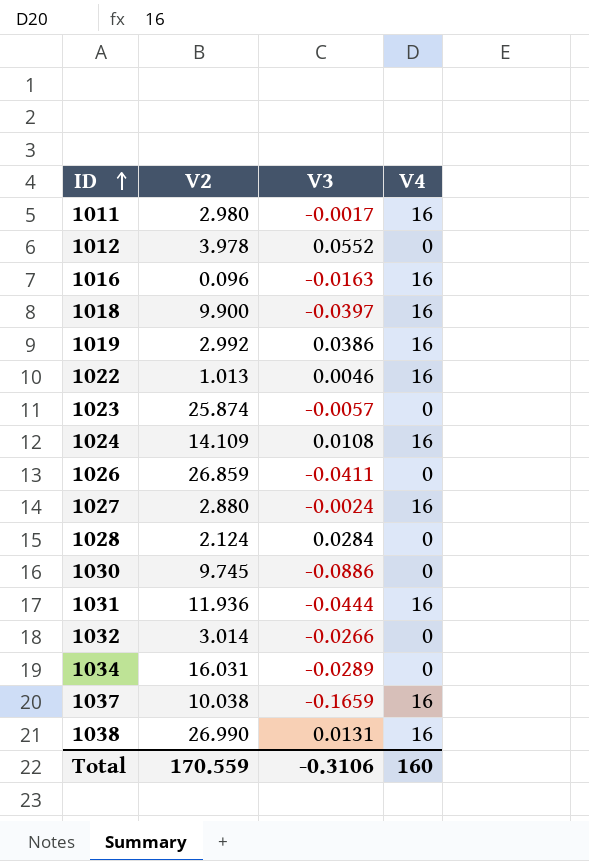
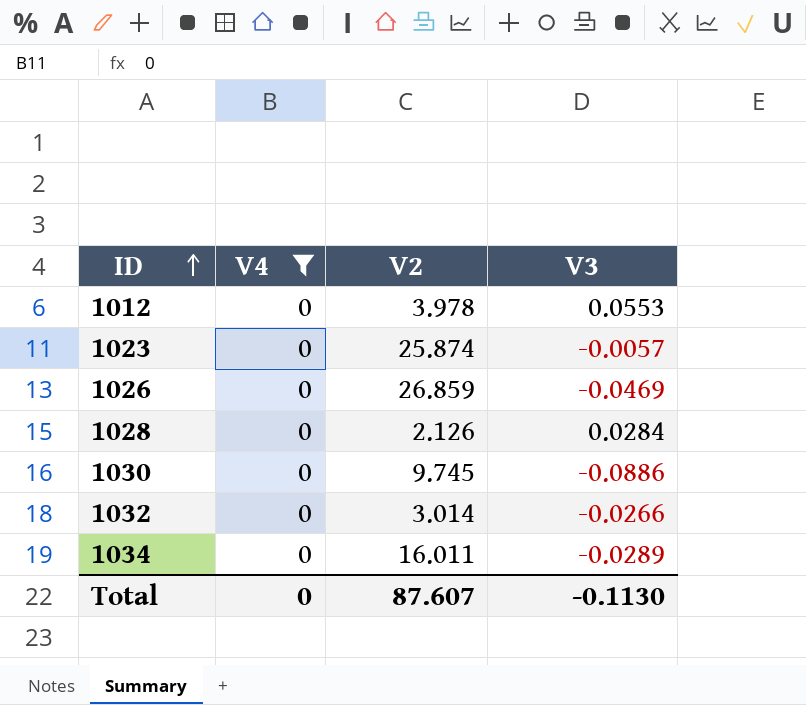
filter: none -> V4 = 0
column V4 | position: 4 -> 2
1012 | V3: 0.0552 -> 0.0553
1026 | V3: -0.0411 -> -0.0469
1028 | V2: 2.124 -> 2.126
1034 | V2: 16.031 -> 16.011
Total | V4: 160 -> 0
Total | V2: 170.559 -> 87.607
Total | V3: -0.3106 -> -0.1130

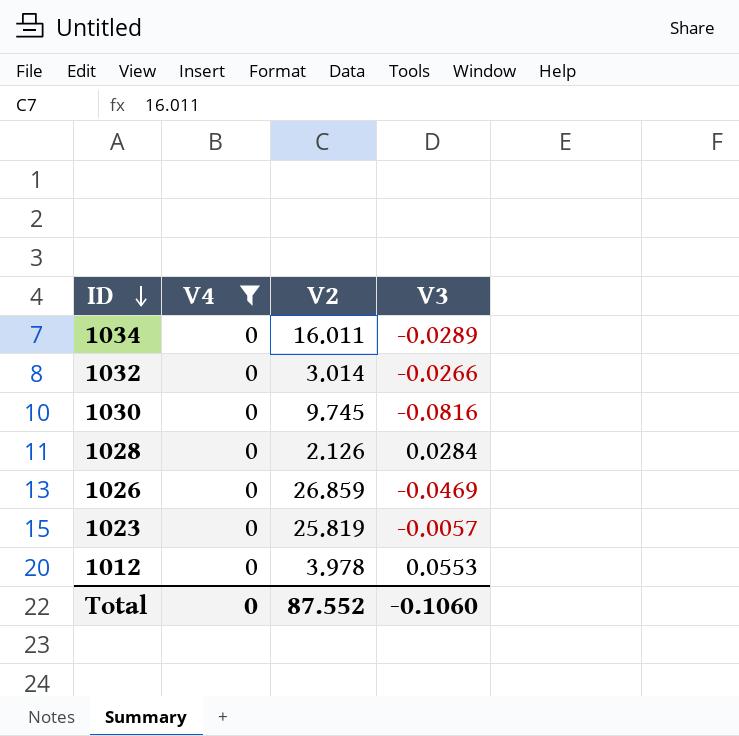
row order: ID ascending -> ID descending
1030 | V3: -0.0886 -> -0.0816
1023 | V2: 25.874 -> 25.819
Total | V2: 87.607 -> 87.552
Total | V3: -0.1130 -> -0.1060

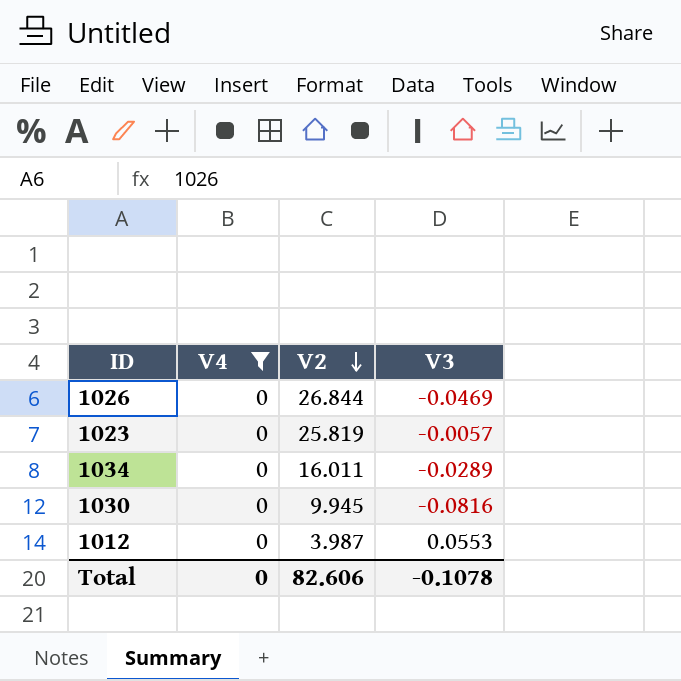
row order: ID descending -> V2 descending
row 1032: 0 | 3.014 | -0.0266 -> none
row 1028: 0 | 2.126 | 0.0284 -> none
1026 | V2: 26.859 -> 26.844
1030 | V2: 9.745 -> 9.945
1012 | V2: 3.978 -> 3.987
Total | V2: 87.552 -> 82.606
Total | V3: -0.1060 -> -0.1078

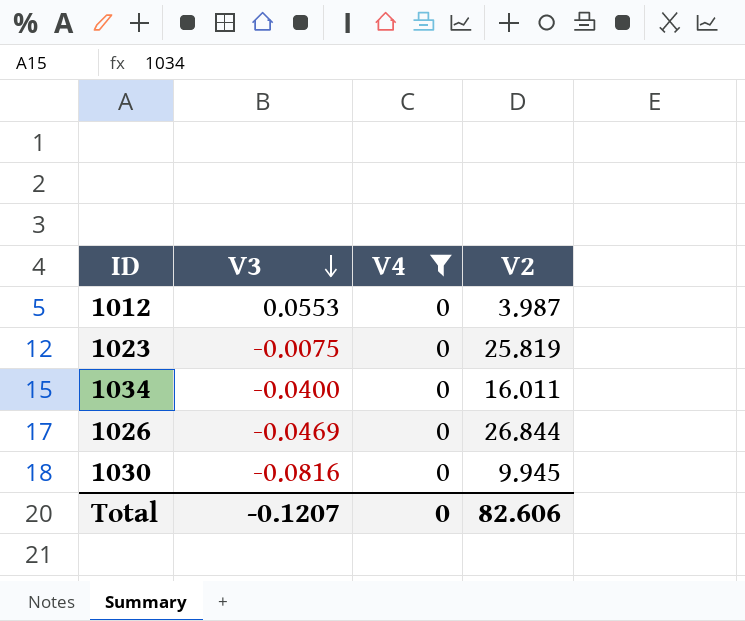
row order: V2 descending -> V3 descending
column V3 | position: 4 -> 2
1023 | V3: -0.0057 -> -0.0075
1034 | V3: -0.0289 -> -0.0400
Total | V3: -0.1078 -> -0.1207

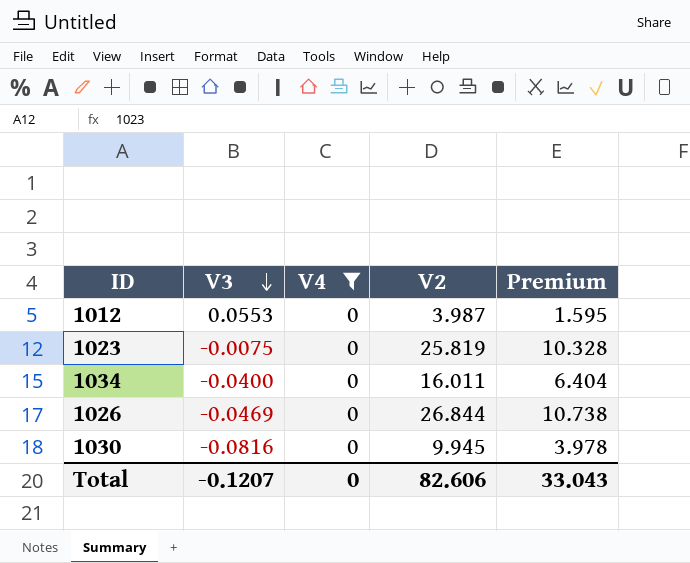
column Premium | formula: none -> [V2] * 0.4

